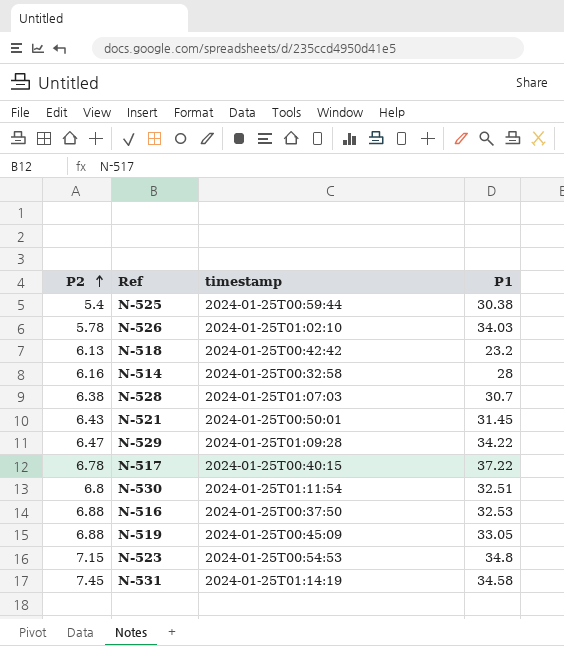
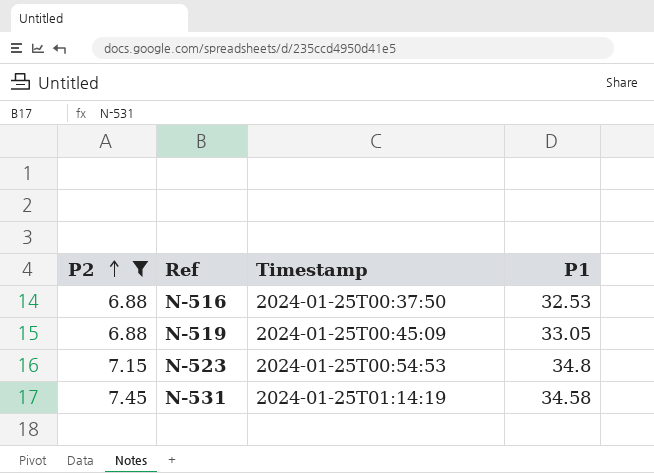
filter: none -> P2 >= 6.88
column name: timestamp -> Timestamp

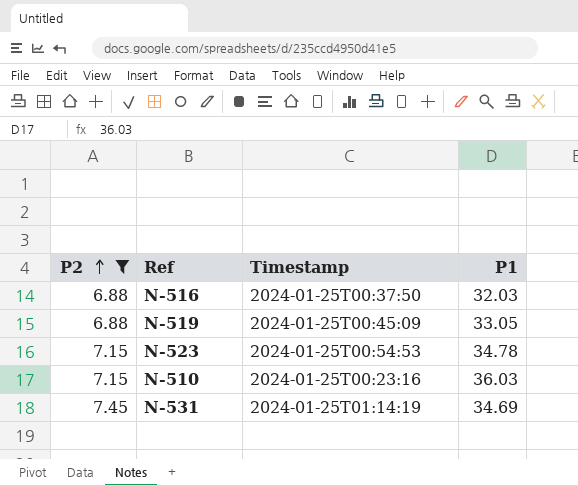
N-516 | P1: 32.53 -> 32.03
N-523 | P1: 34.8 -> 34.78
row N-510: none -> 7.15 | 2024-01-25T00:23:16 | 36.03
N-531 | P1: 34.58 -> 34.69

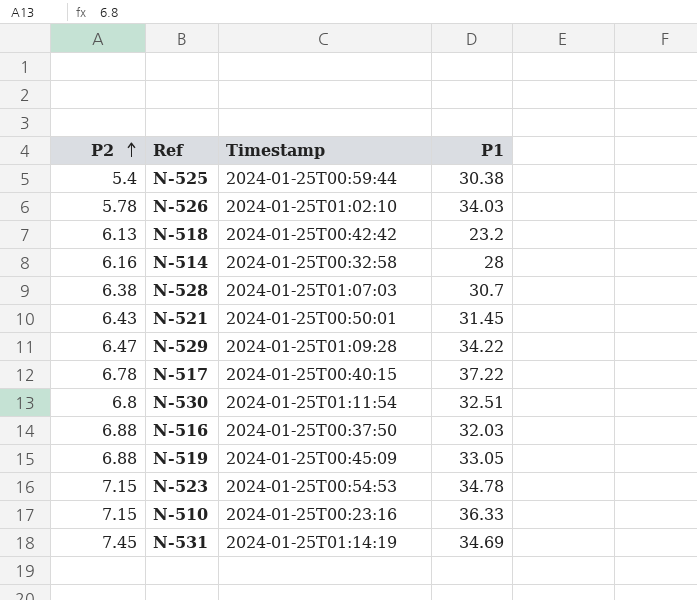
filter: P2 >= 6.88 -> none
N-510 | P1: 36.03 -> 36.33

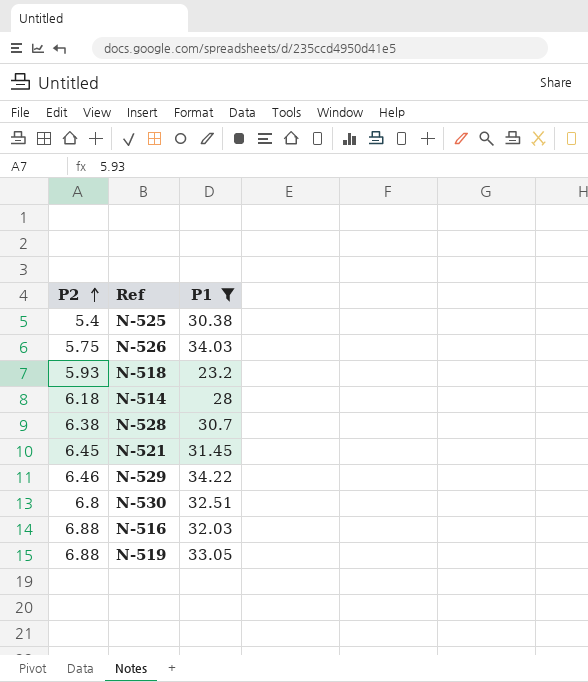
filter: none -> P1 <= 34.22
column Timestamp | position: 3 -> none
N-526 | P2: 5.78 -> 5.75
N-518 | P2: 6.13 -> 5.93
N-514 | P2: 6.16 -> 6.18
N-521 | P2: 6.43 -> 6.45
N-529 | P2: 6.47 -> 6.46

